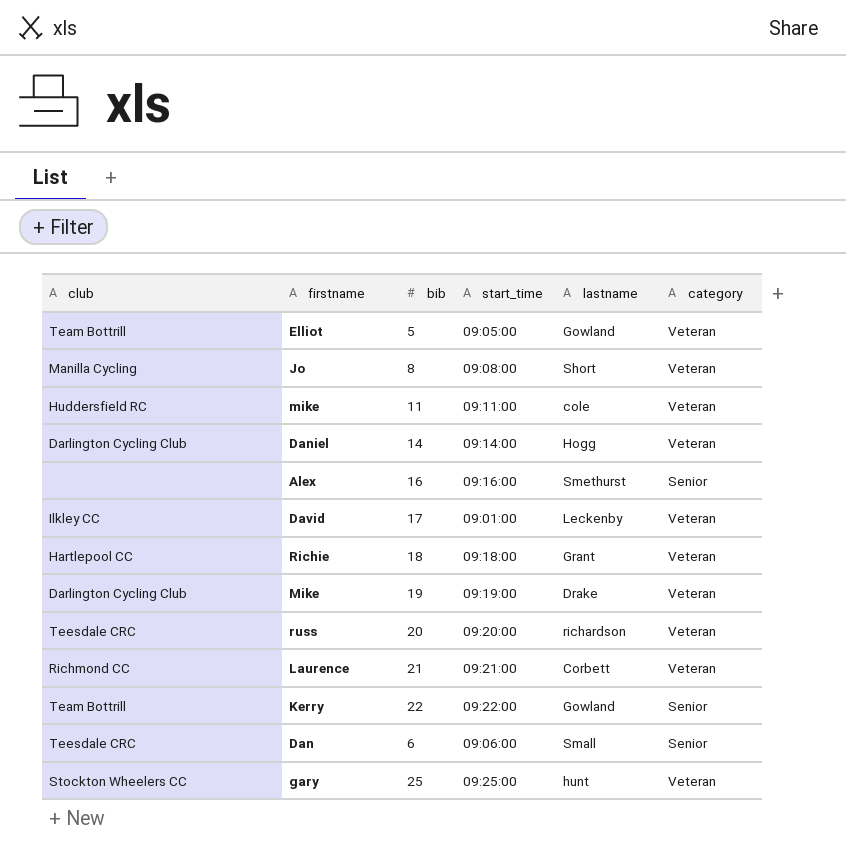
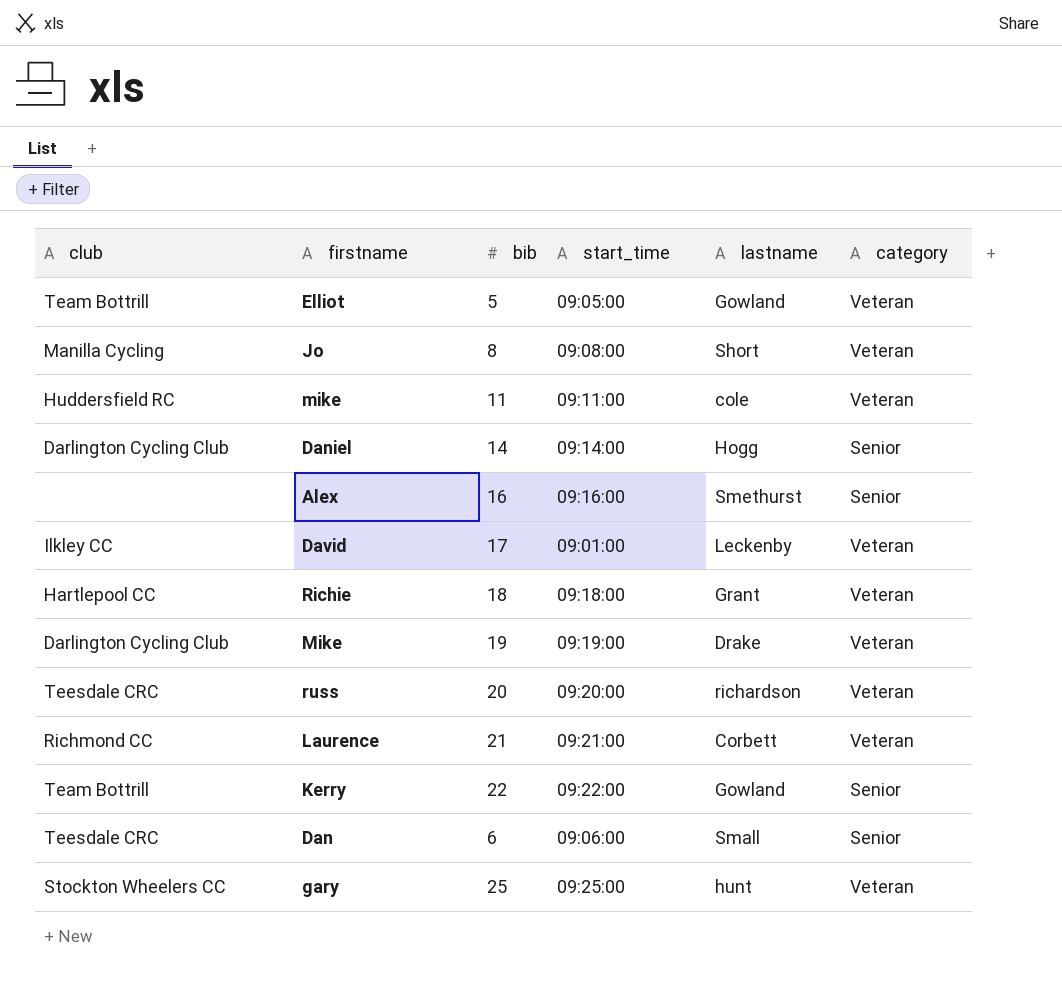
Daniel | category: Veteran -> Senior

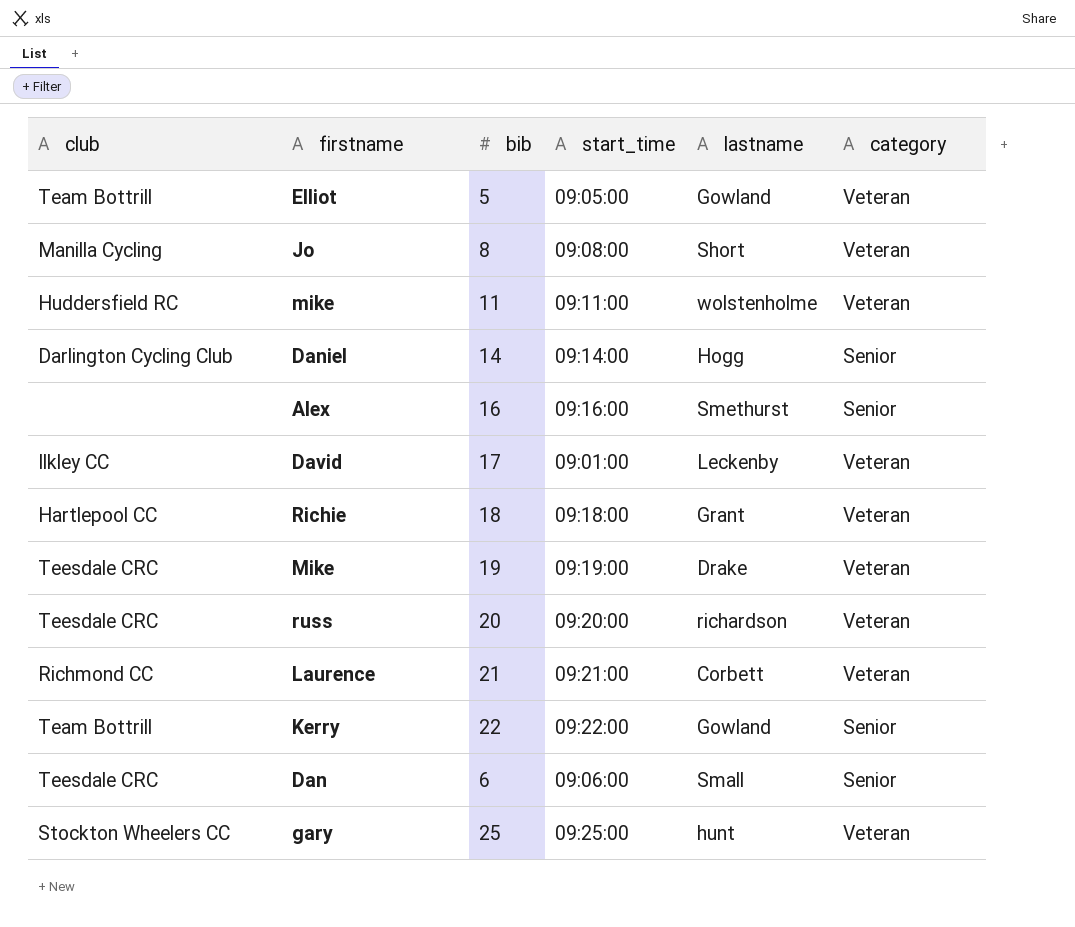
mike | lastname: cole -> wolstenholme
Mike | club: Darlington Cycling Club -> Teesdale CRC

